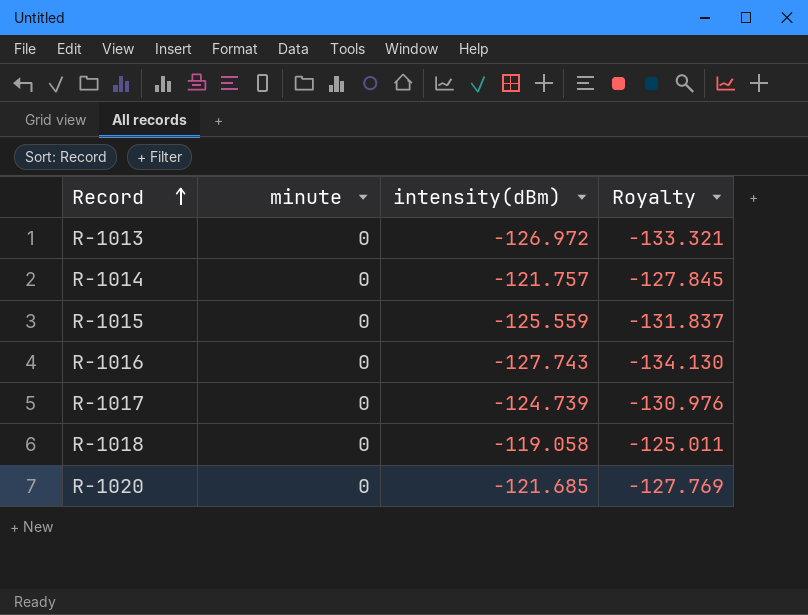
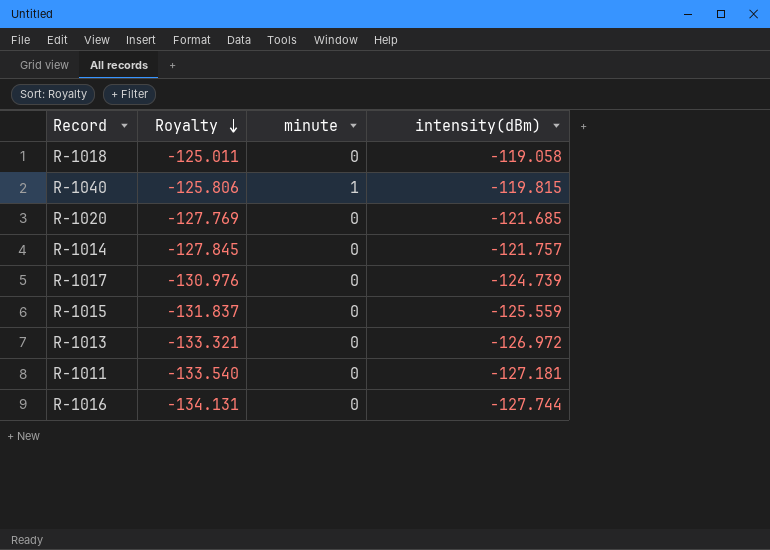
row order: Record ascending -> Royalty descending
column Royalty | position: 4 -> 2
row R-1040: none -> -125.806 | 1 | -119.815
row R-1011: none -> -133.540 | 0 | -127.181
R-1016 | Royalty: -134.130 -> -134.131
R-1016 | intensity(dBm): -127.743 -> -127.744

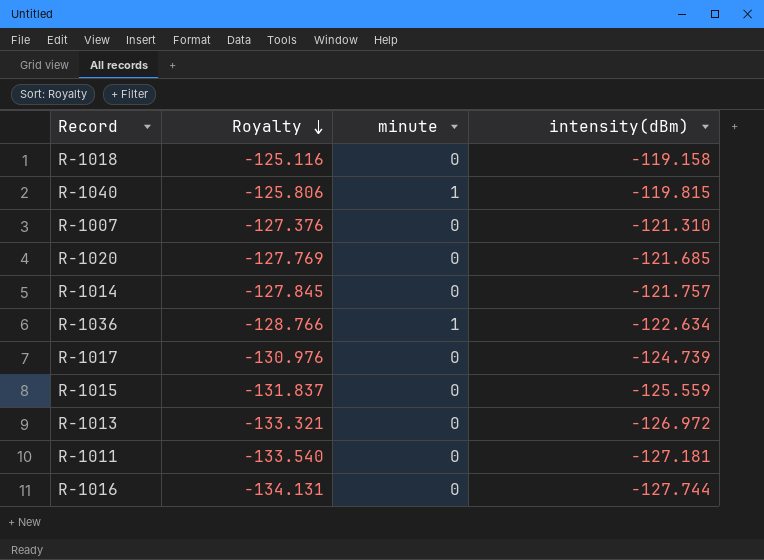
R-1018 | Royalty: -125.011 -> -125.116
R-1018 | intensity(dBm): -119.058 -> -119.158
row R-1007: none -> -127.376 | 0 | -121.310
row R-1036: none -> -128.766 | 1 | -122.634

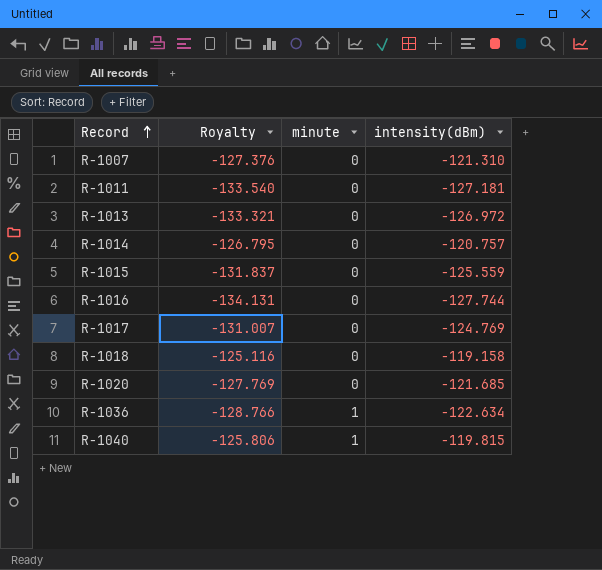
row order: Royalty descending -> Record ascending
R-1014 | Royalty: -127.845 -> -126.795
R-1014 | intensity(dBm): -121.757 -> -120.757
R-1017 | Royalty: -130.976 -> -131.007
R-1017 | intensity(dBm): -124.739 -> -124.769

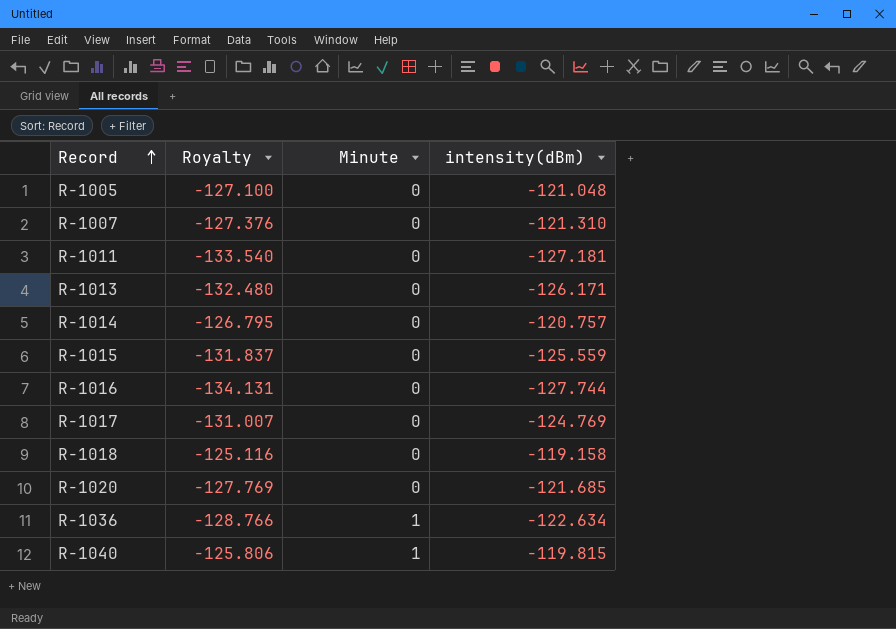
column name: minute -> Minute
row R-1005: none -> -127.100 | 0 | -121.048
R-1013 | Royalty: -133.321 -> -132.480
R-1013 | intensity(dBm): -126.972 -> -126.171

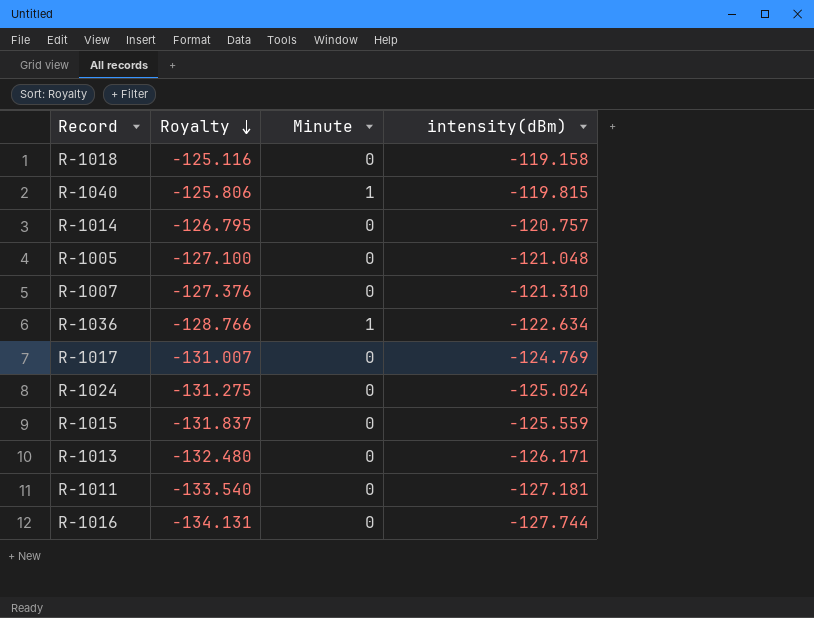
row order: Record ascending -> Royalty descending
row R-1020: -127.769 | 0 | -121.685 -> none
row R-1024: none -> -131.275 | 0 | -125.024

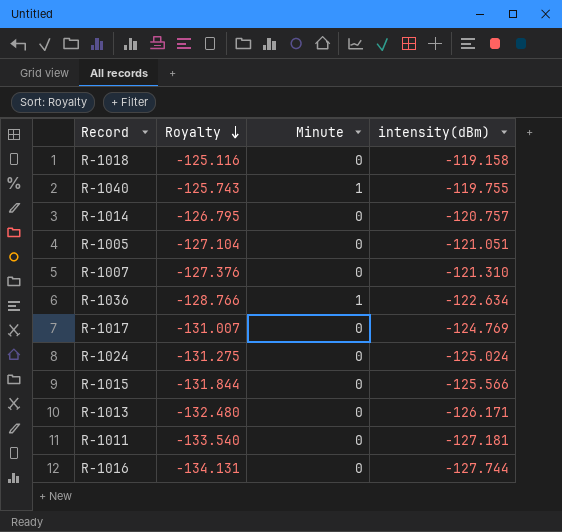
R-1040 | Royalty: -125.806 -> -125.743
R-1040 | intensity(dBm): -119.815 -> -119.755
R-1005 | Royalty: -127.100 -> -127.104
R-1005 | intensity(dBm): -121.048 -> -121.051
R-1015 | Royalty: -131.837 -> -131.844
R-1015 | intensity(dBm): -125.559 -> -125.566

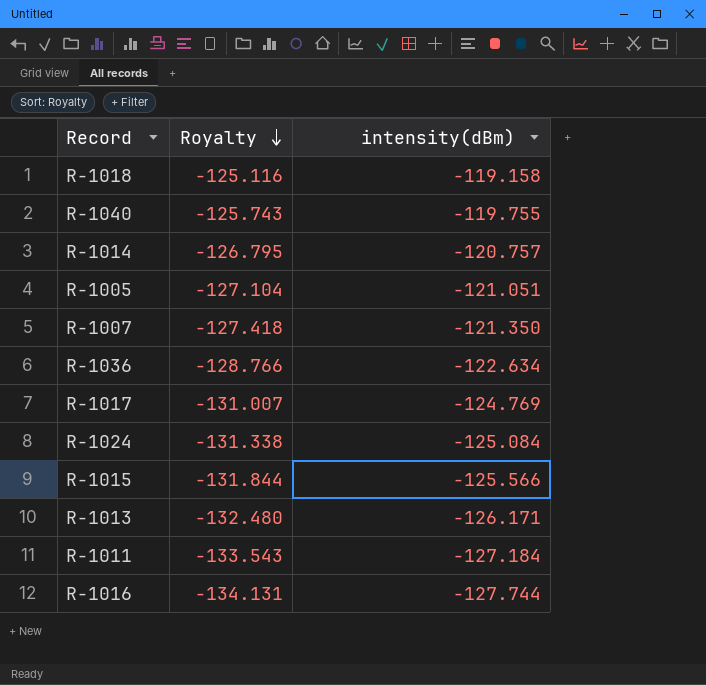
column Minute | position: 3 -> none
R-1007 | Royalty: -127.376 -> -127.418
R-1007 | intensity(dBm): -121.310 -> -121.350
R-1024 | Royalty: -131.275 -> -131.338
R-1024 | intensity(dBm): -125.024 -> -125.084
R-1011 | Royalty: -133.540 -> -133.543
R-1011 | intensity(dBm): -127.181 -> -127.184

